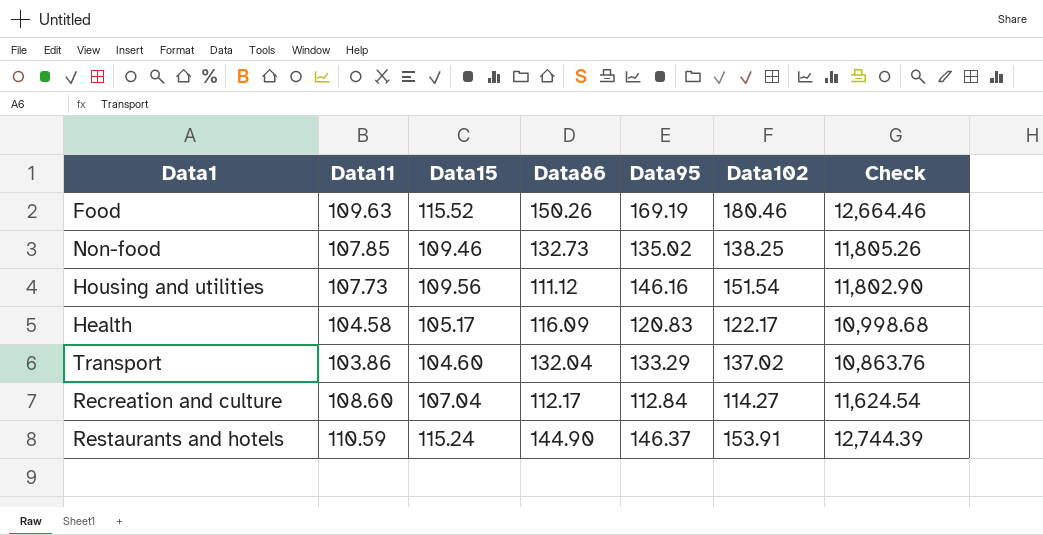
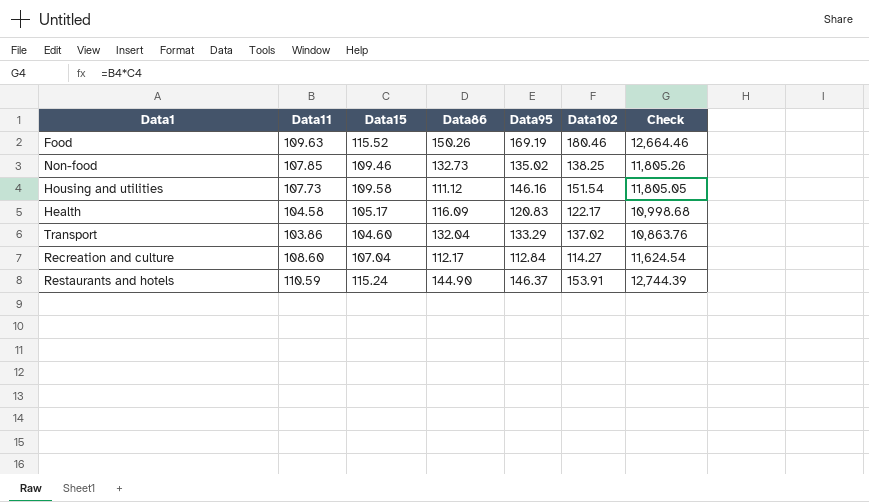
Housing and utilities | Data15: 109.56 -> 109.58
Housing and utilities | Check: 11,802.90 -> 11,805.05

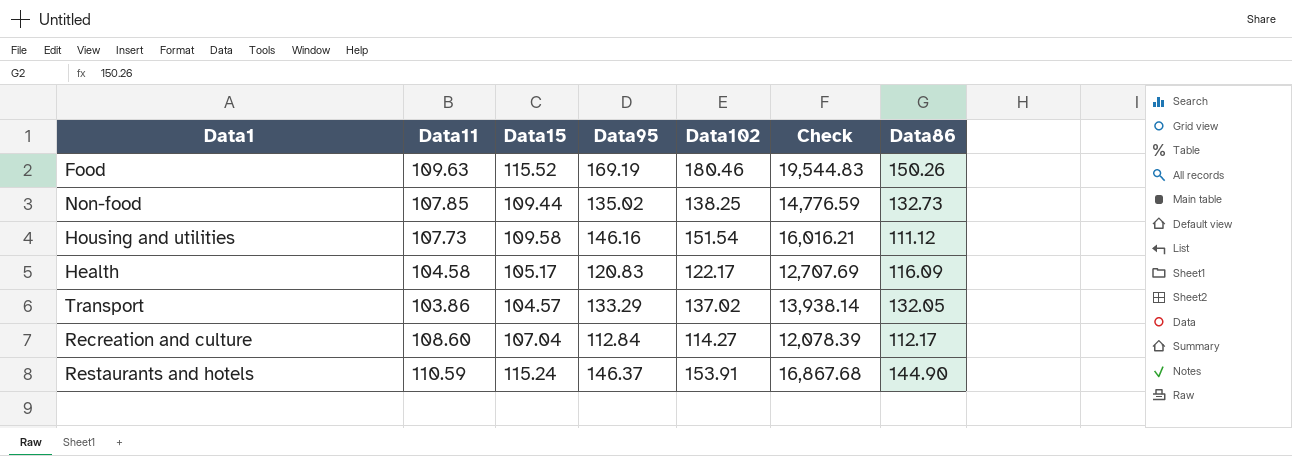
column Check | formula: [Data11] * [Data15] -> [Data15] * [Data95]
column Data86 | position: 4 -> 7
Non-food | Data15: 109.46 -> 109.44
Transport | Data15: 104.60 -> 104.57
Transport | Data86: 132.04 -> 132.05

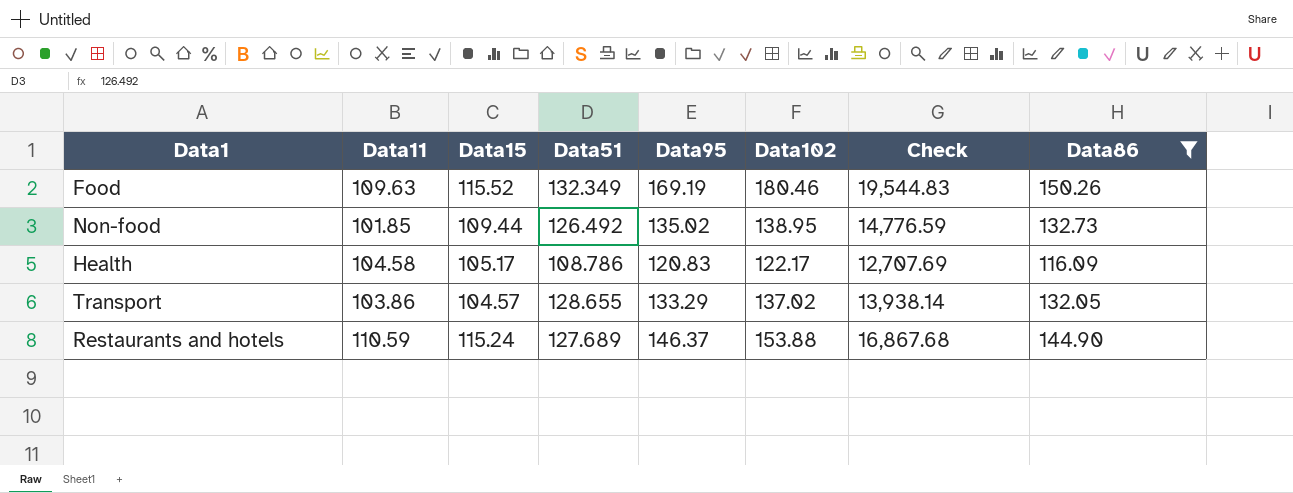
filter: none -> Data86 >= 116.09
column Data51 | position: none -> 4
Non-food | Data11: 107.85 -> 101.85
Non-food | Data102: 138.25 -> 138.95
Restaurants and hotels | Data102: 153.91 -> 153.88

